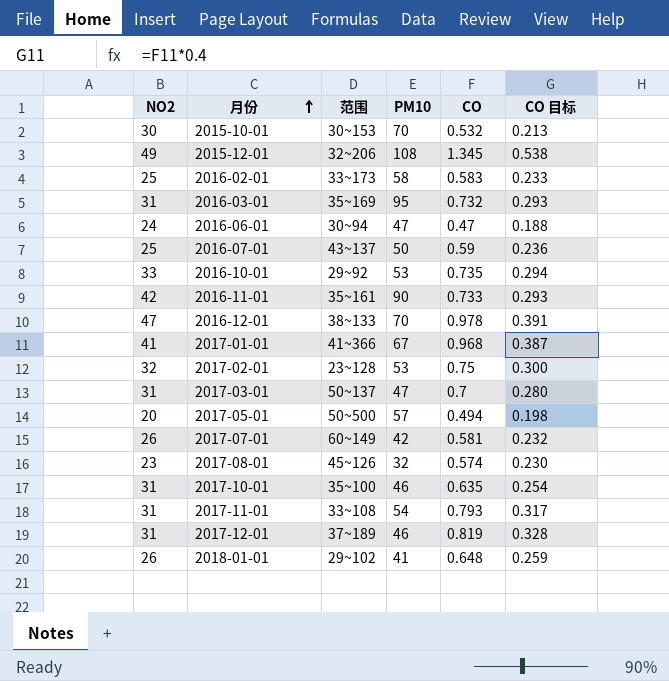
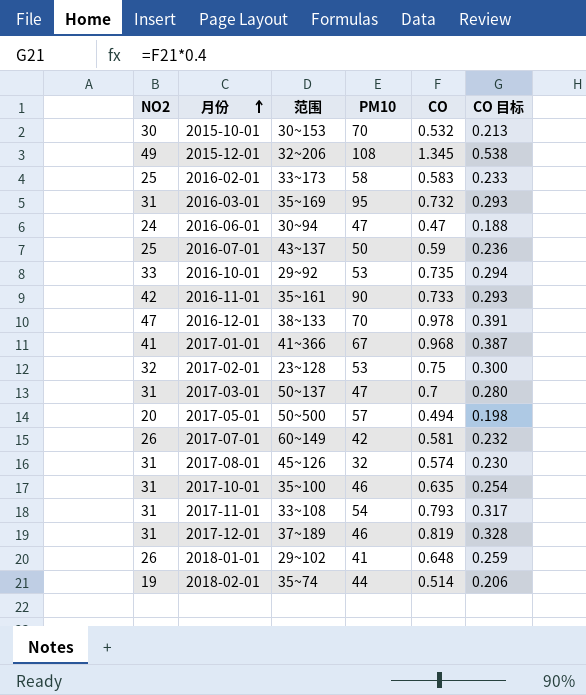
2017-08-01 | NO2: 23 -> 31
row 2018-02-01: none -> 19 | 35~74 | 44 | 0.514 | 0.206

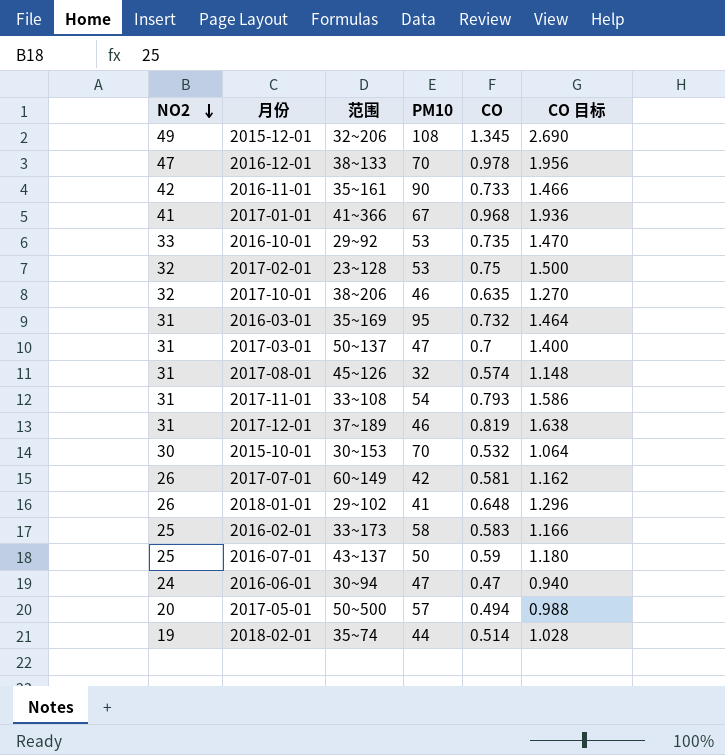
row order: 月份 ascending -> NO2 descending
column CO 目标 | formula: [CO] * 0.4 -> [CO] * 2
2017-10-01 | NO2: 31 -> 32
2017-10-01 | 范围: 35~100 -> 38~206

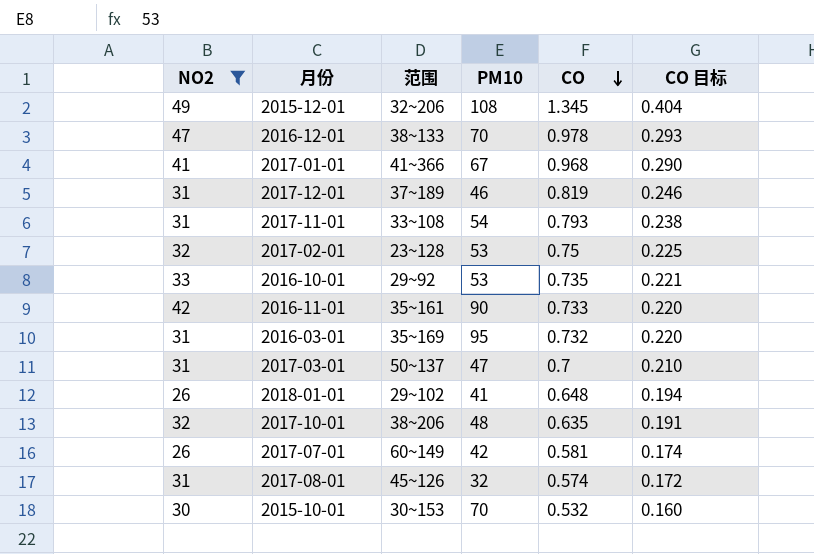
filter: none -> NO2 >= 26
row order: NO2 descending -> CO descending
column CO 目标 | formula: [CO] * 2 -> [CO] * 0.3
2017-10-01 | PM10: 46 -> 48

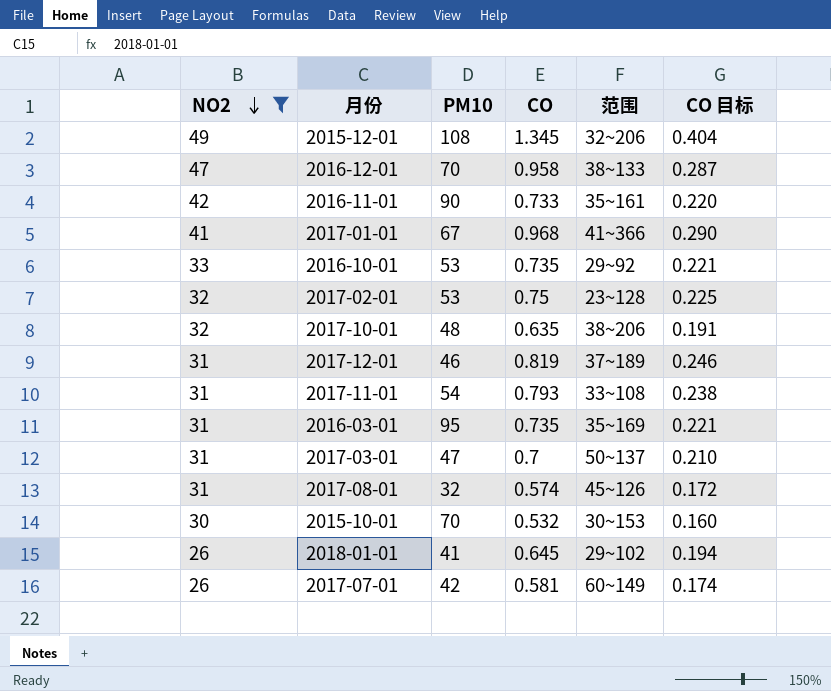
row order: CO descending -> NO2 descending
column 范围 | position: 3 -> 5
2016-12-01 | CO: 0.978 -> 0.958
2016-12-01 | CO 目标: 0.293 -> 0.287
2016-03-01 | CO: 0.732 -> 0.735
2016-03-01 | CO 目标: 0.220 -> 0.221
2018-01-01 | CO: 0.648 -> 0.645

